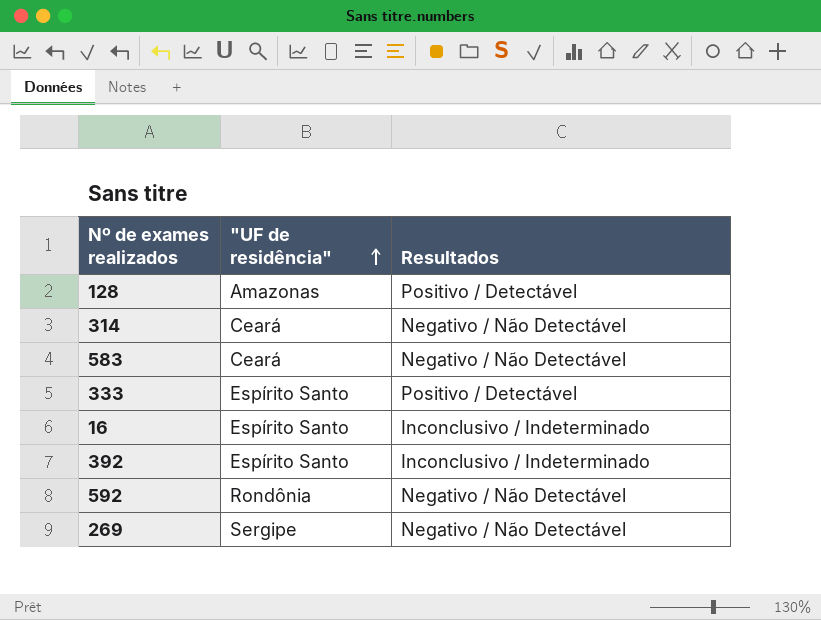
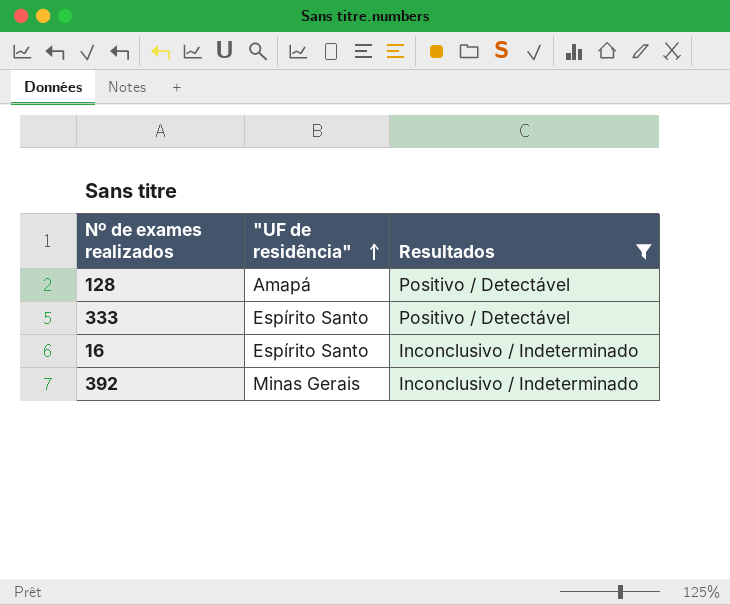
filter: none -> Resultados != Negativo / Não Detectável
128 | "UF de residência": Amazonas -> Amapá
392 | "UF de residência": Espírito Santo -> Minas Gerais

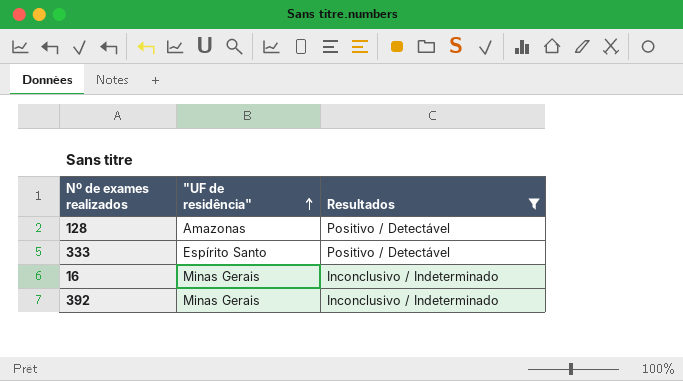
128 | "UF de residência": Amapá -> Amazonas
16 | "UF de residência": Espírito Santo -> Minas Gerais

